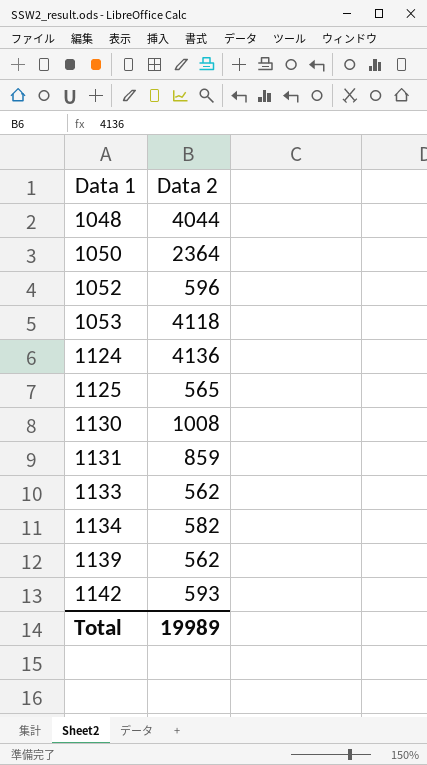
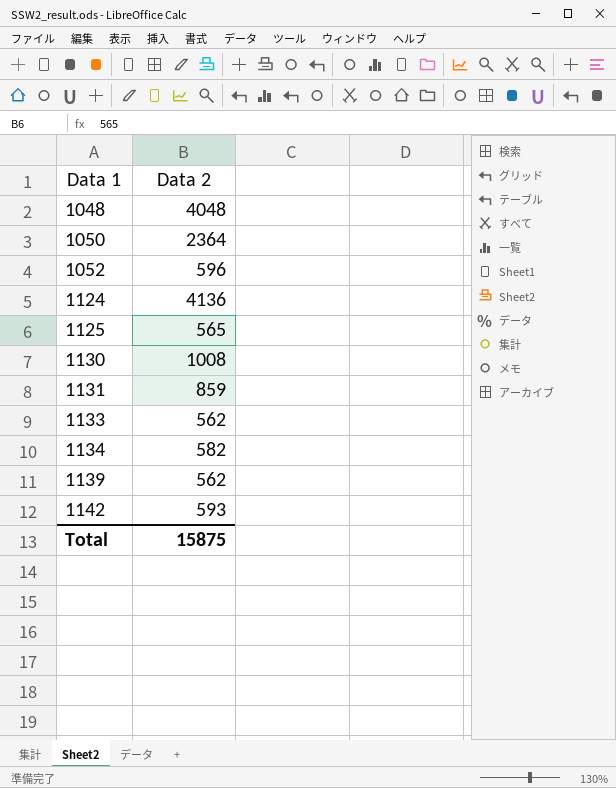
row 1053: 4118 -> none
1048 | Data 2: 4044 -> 4048
Total | Data 2: 19989 -> 15875

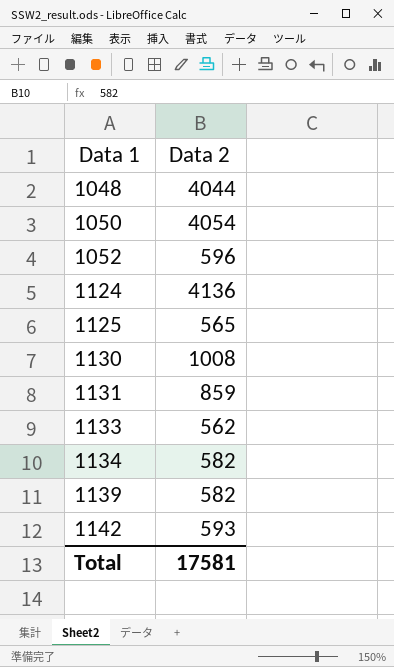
1048 | Data 2: 4048 -> 4044
1050 | Data 2: 2364 -> 4054
1139 | Data 2: 562 -> 582
Total | Data 2: 15875 -> 17581

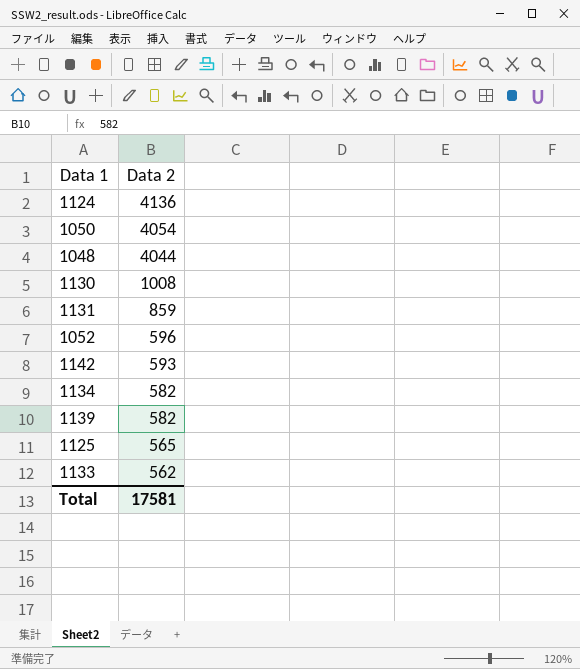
row order: Data 1 ascending -> Data 2 descending

